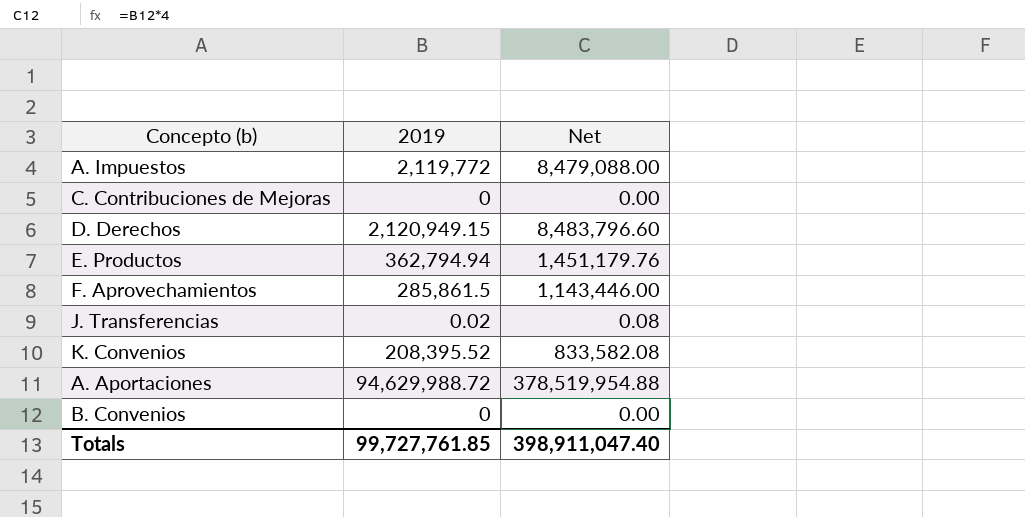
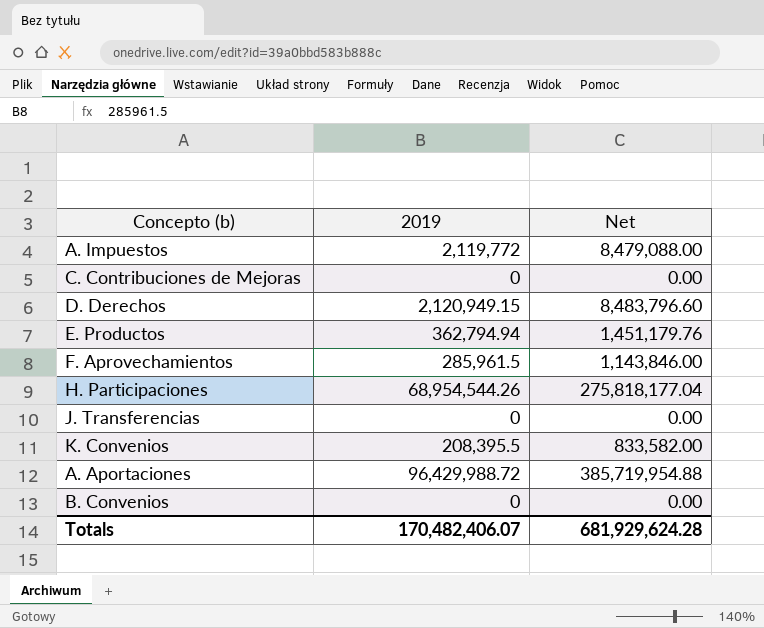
F. Aprovechamientos | 2019: 285,861.5 -> 285,961.5
F. Aprovechamientos | Net: 1,143,446.00 -> 1,143,846.00
row H. Participaciones: none -> 68,954,544.26 | 275,818,177.04
J. Transferencias | 2019: 0.02 -> 0
J. Transferencias | Net: 0.08 -> 0.00
K. Convenios | 2019: 208,395.52 -> 208,395.5
K. Convenios | Net: 833,582.08 -> 833,582.00
A. Aportaciones | 2019: 94,629,988.72 -> 96,429,988.72
A. Aportaciones | Net: 378,519,954.88 -> 385,719,954.88
Totals | 2019: 99,727,761.85 -> 170,482,406.07
Totals | Net: 398,911,047.40 -> 681,929,624.28

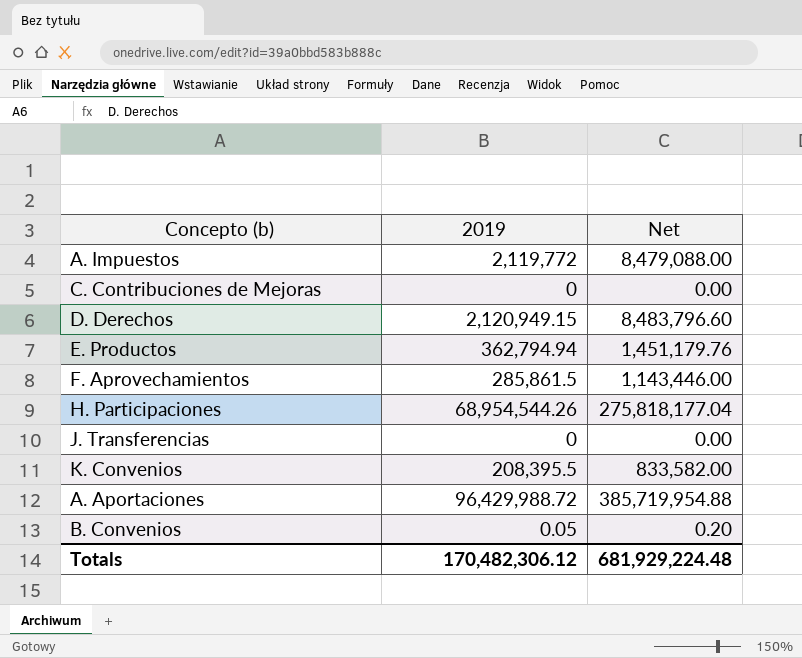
F. Aprovechamientos | 2019: 285,961.5 -> 285,861.5
F. Aprovechamientos | Net: 1,143,846.00 -> 1,143,446.00
B. Convenios | 2019: 0 -> 0.05
B. Convenios | Net: 0.00 -> 0.20
Totals | 2019: 170,482,406.07 -> 170,482,306.12
Totals | Net: 681,929,624.28 -> 681,929,224.48

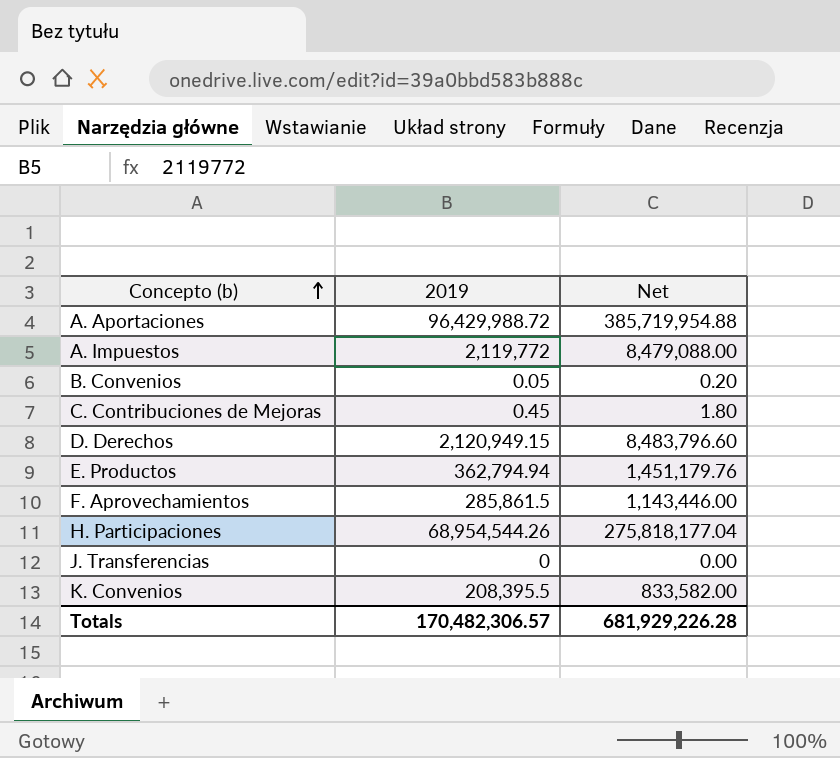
row order: none -> Concepto (b) ascending
C. Contribuciones de Mejoras | 2019: 0 -> 0.45
C. Contribuciones de Mejoras | Net: 0.00 -> 1.80
Totals | 2019: 170,482,306.12 -> 170,482,306.57
Totals | Net: 681,929,224.48 -> 681,929,226.28

